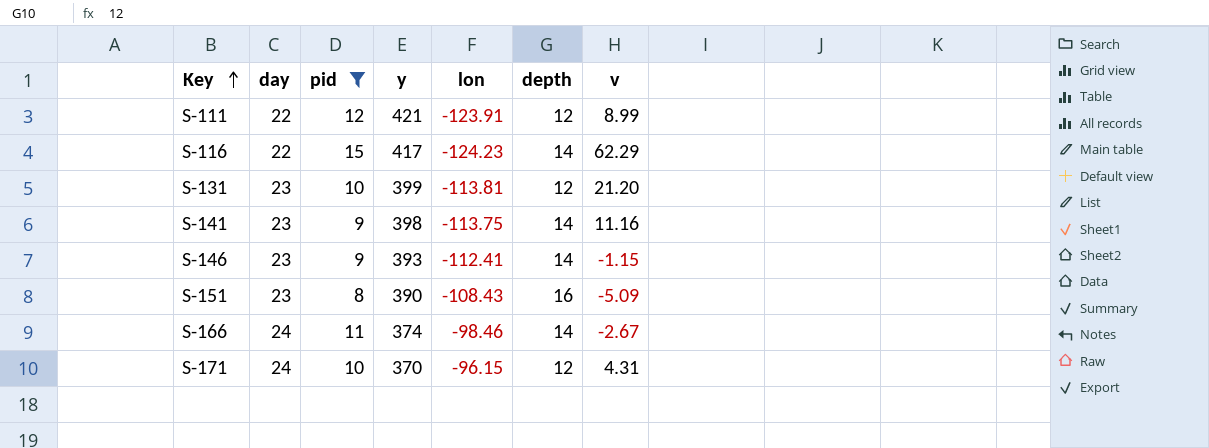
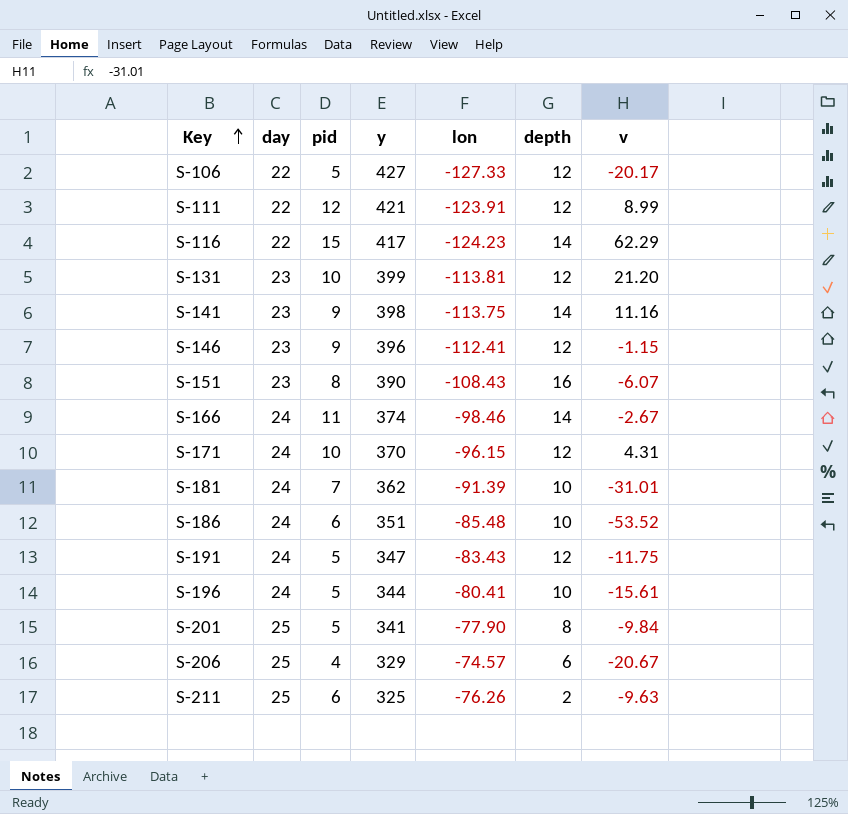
filter: pid >= 8 -> none
S-146 | y: 393 -> 396
S-146 | depth: 14 -> 12
S-151 | v: -5.09 -> -6.07

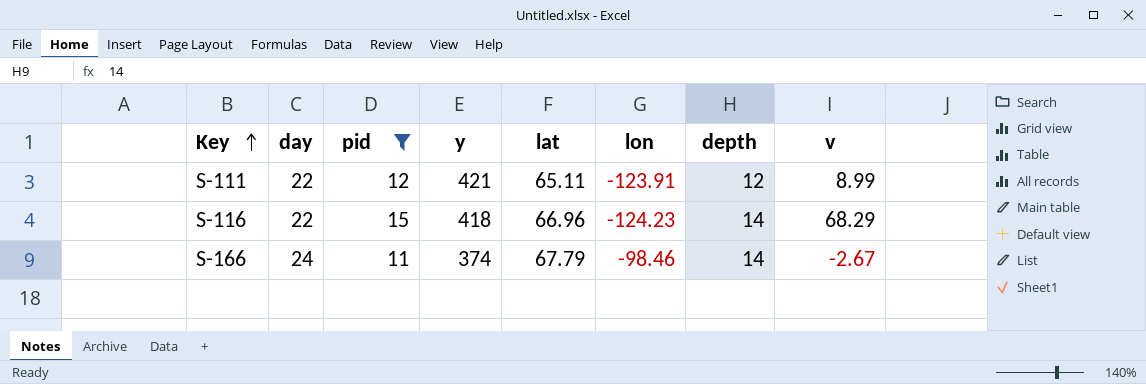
filter: none -> pid >= 11
column lat | position: none -> 5
S-116 | y: 417 -> 418
S-116 | v: 62.29 -> 68.29

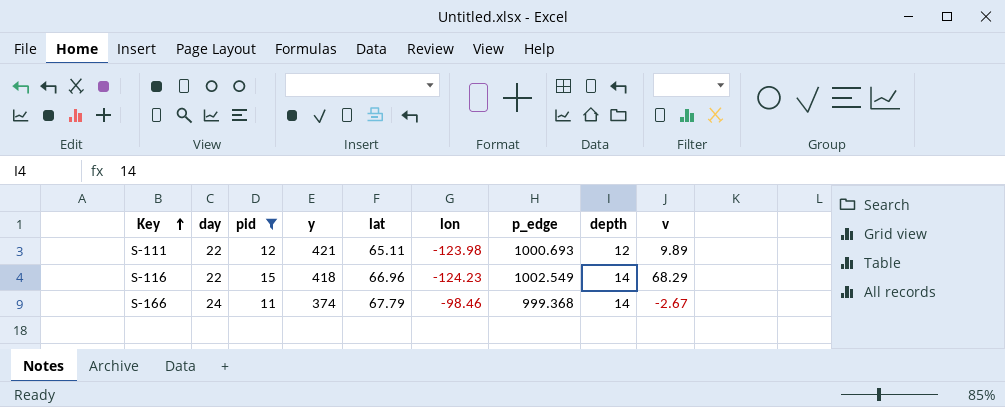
column p_edge | position: none -> 7
S-111 | lon: -123.91 -> -123.98
S-111 | v: 8.99 -> 9.89

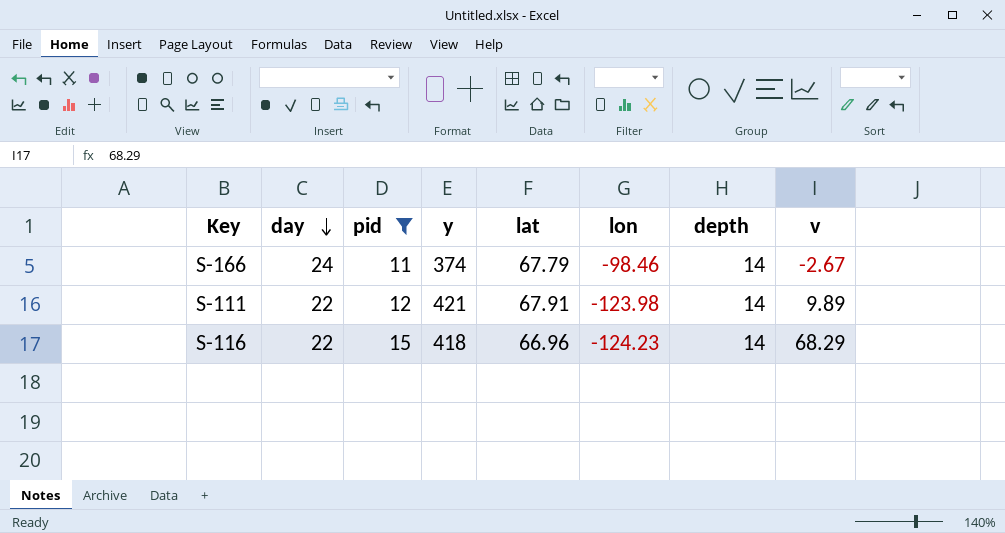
row order: Key ascending -> day descending
column p_edge | position: 7 -> none
S-111 | lat: 65.11 -> 67.91
S-111 | depth: 12 -> 14

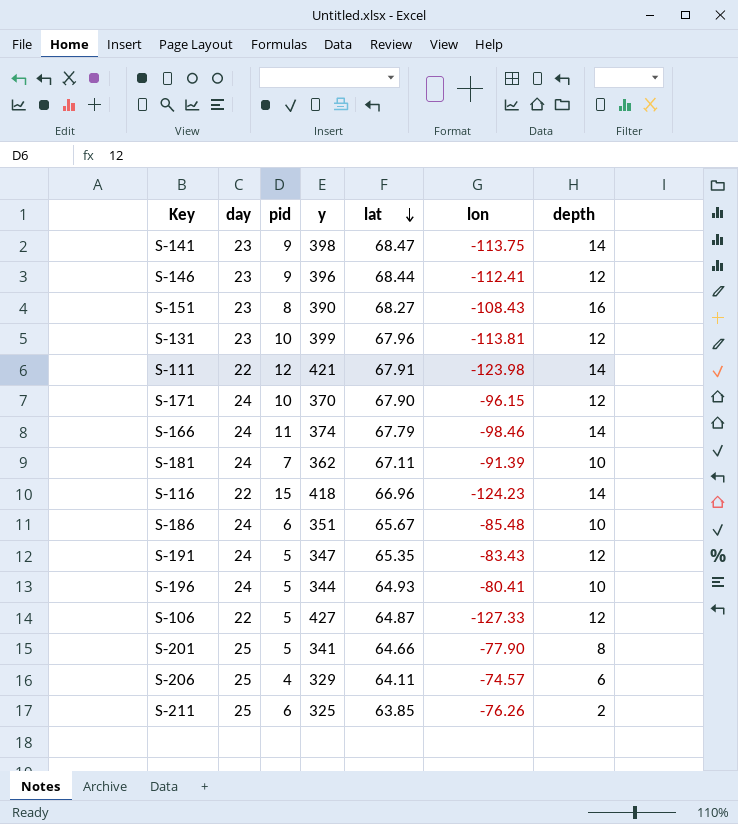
filter: pid >= 11 -> none
row order: day descending -> lat descending
column v | position: 8 -> none

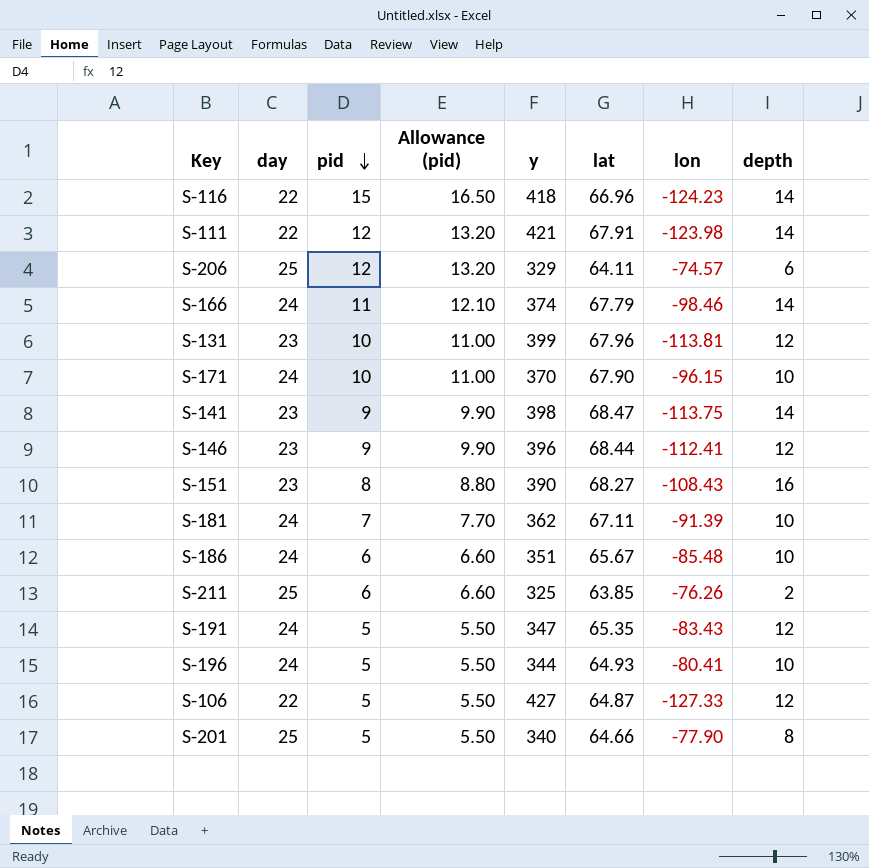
row order: lat descending -> pid descending
column Allowance (pid) | formula: none -> [pid] * 1.1
S-206 | pid: 4 -> 12
S-171 | depth: 12 -> 10
S-201 | y: 341 -> 340

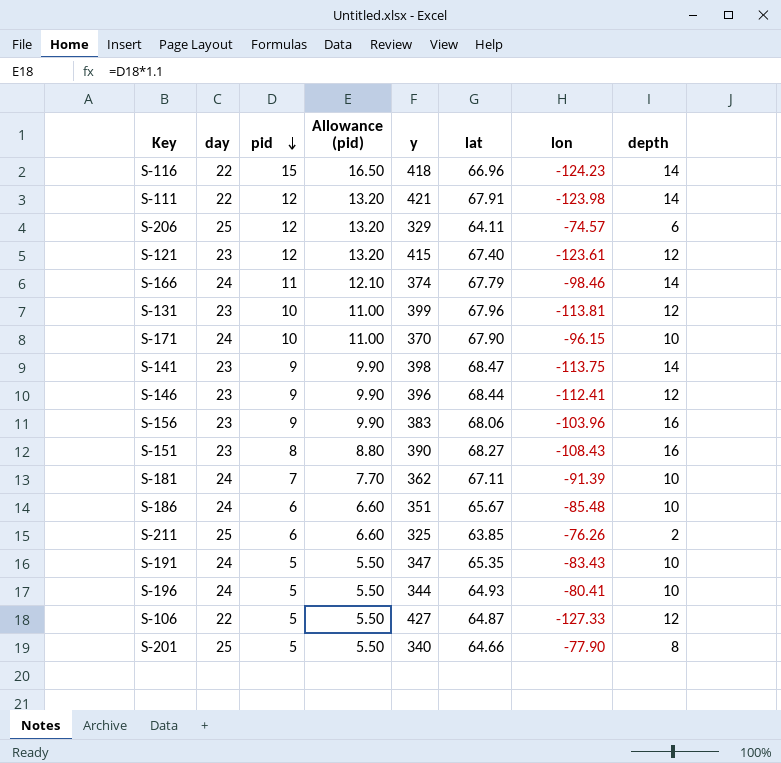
row S-121: none -> 23 | 12 | 13.20 | 415 | 67.40 | -123.61 | 12
row S-156: none -> 23 | 9 | 9.90 | 383 | 68.06 | -103.96 | 16
S-191 | depth: 12 -> 10

